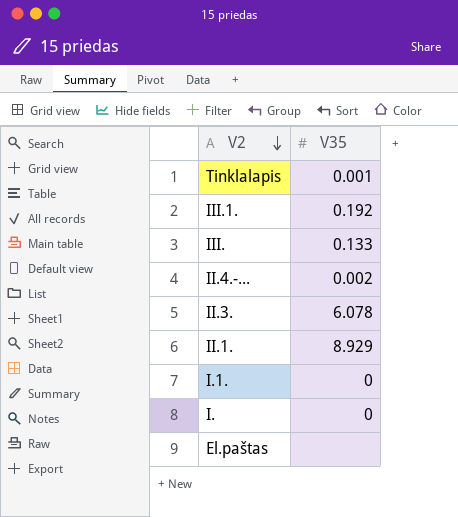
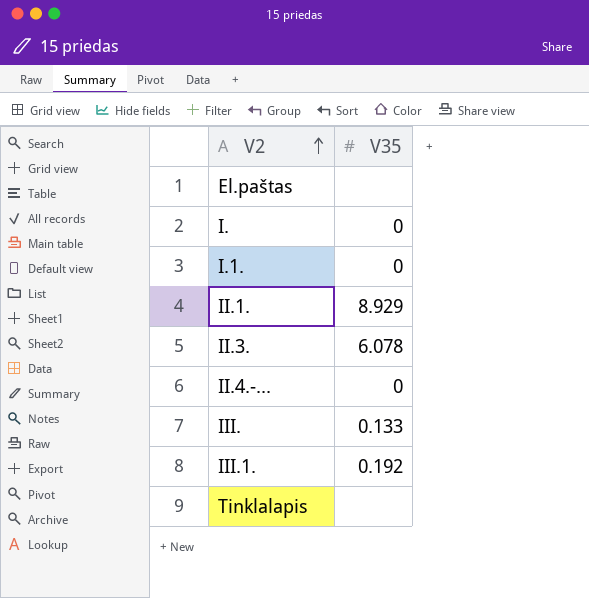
row order: V2 descending -> V2 ascending
II.4.-... | V35: 0.002 -> 0
Tinklalapis | V35: 0.001 -> none

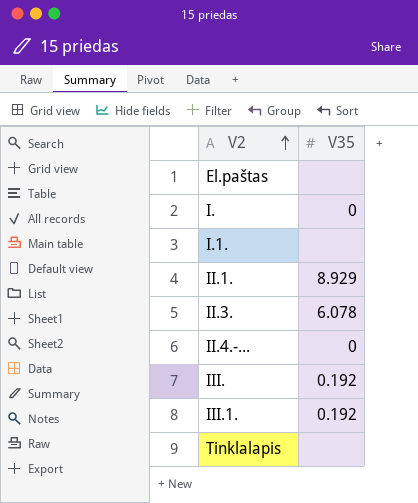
I.1. | V35: 0 -> none
III. | V35: 0.133 -> 0.192

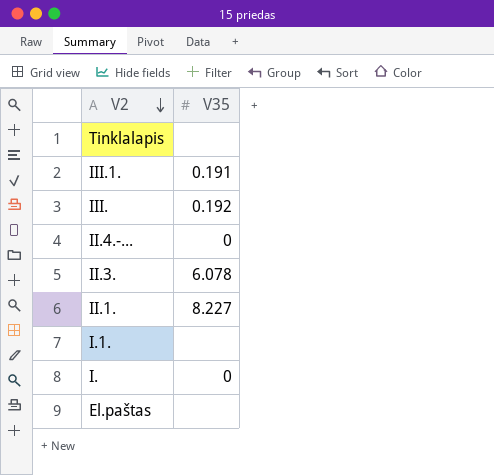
row order: V2 ascending -> V2 descending
III.1. | V35: 0.192 -> 0.191
II.1. | V35: 8.929 -> 8.227

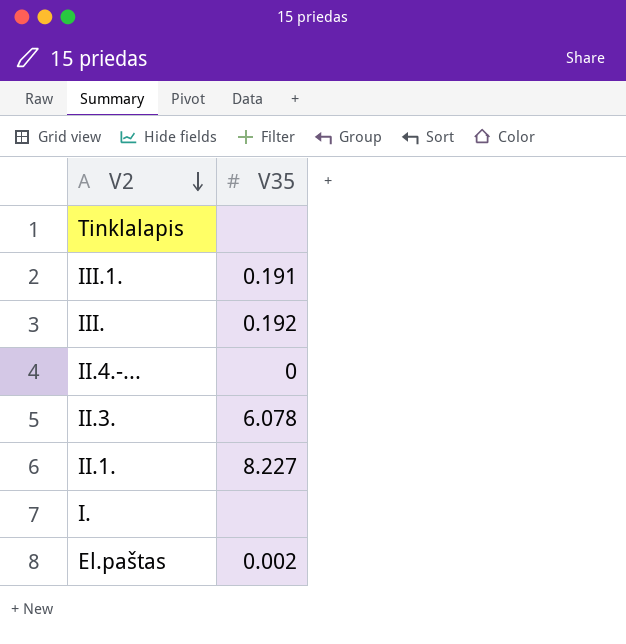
row I.1.: none -> none
I. | V35: 0 -> none
El.paštas | V35: none -> 0.002

